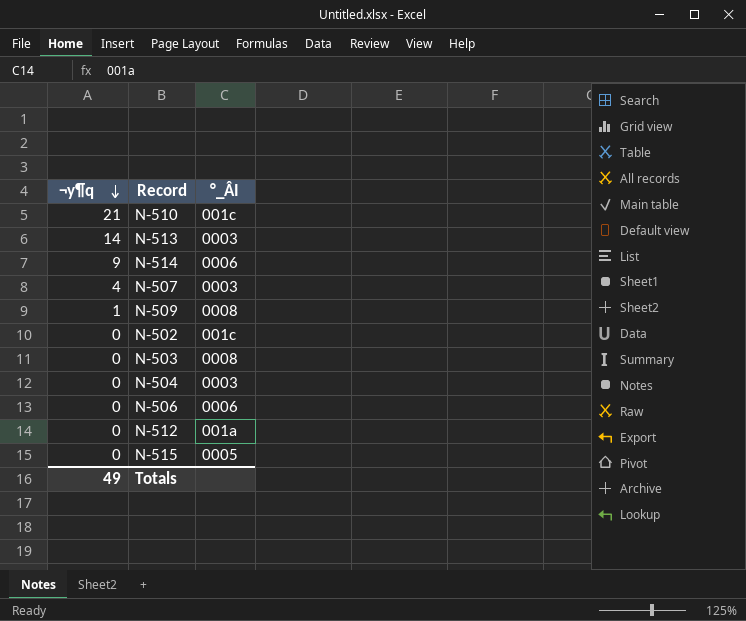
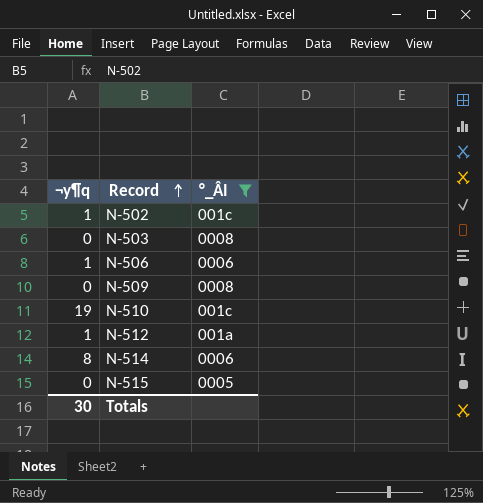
filter: none -> °_ÂI != 0003
row order: ¬y¶q descending -> Record ascending
N-502 | ¬y¶q: 0 -> 1
N-506 | ¬y¶q: 0 -> 1
N-509 | ¬y¶q: 1 -> 0
N-510 | ¬y¶q: 21 -> 19
N-512 | ¬y¶q: 0 -> 1
N-514 | ¬y¶q: 9 -> 8
Totals | ¬y¶q: 49 -> 30

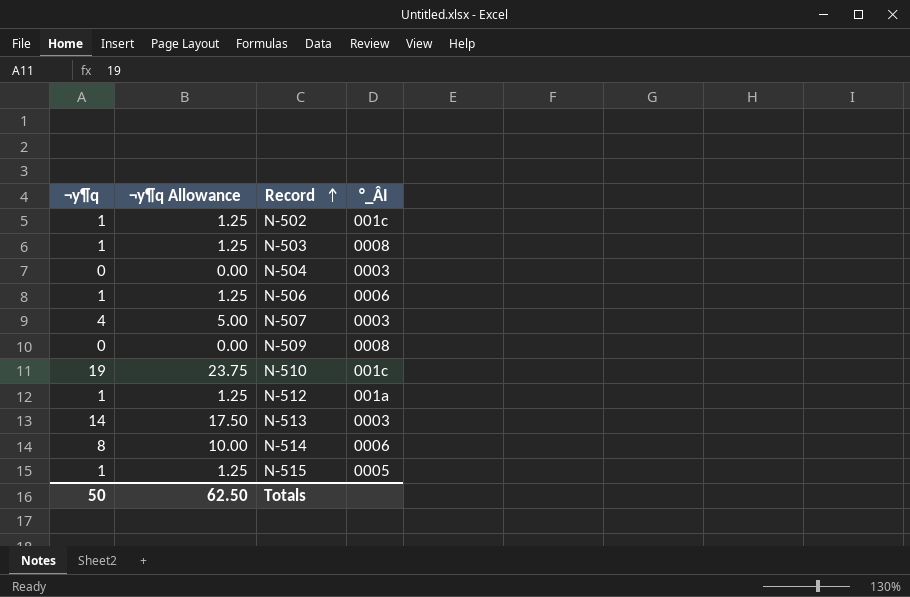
filter: °_ÂI != 0003 -> none
column ¬y¶q Allowance | formula: none -> [¬y¶q] * 1.25
N-503 | ¬y¶q: 0 -> 1
N-515 | ¬y¶q: 0 -> 1
Totals | ¬y¶q: 30 -> 50

